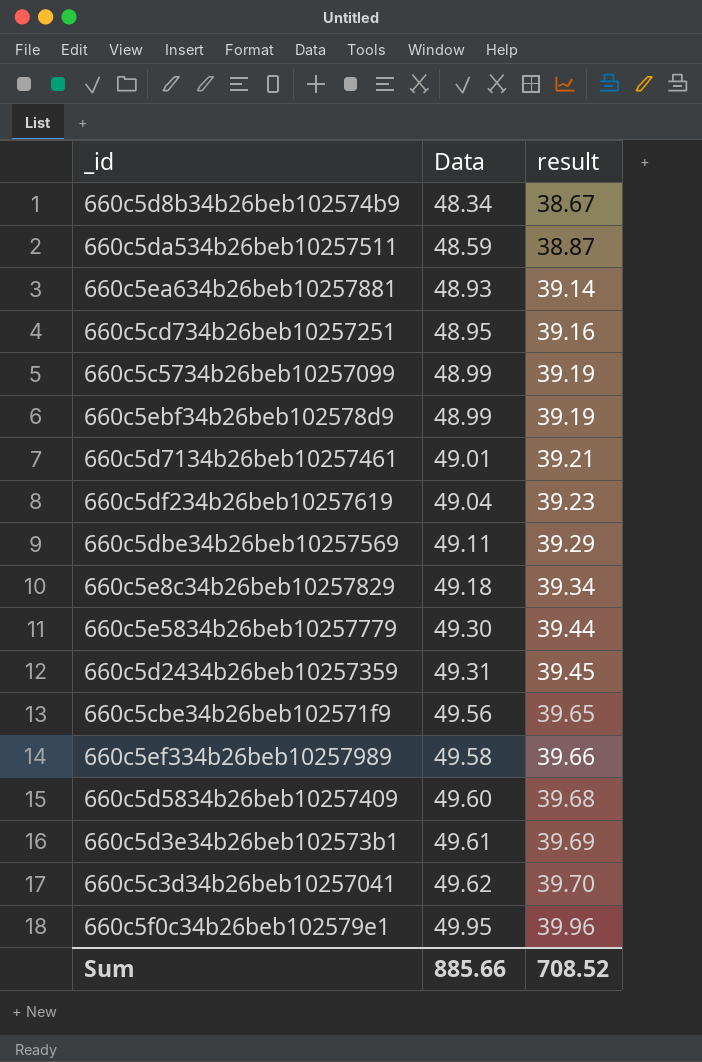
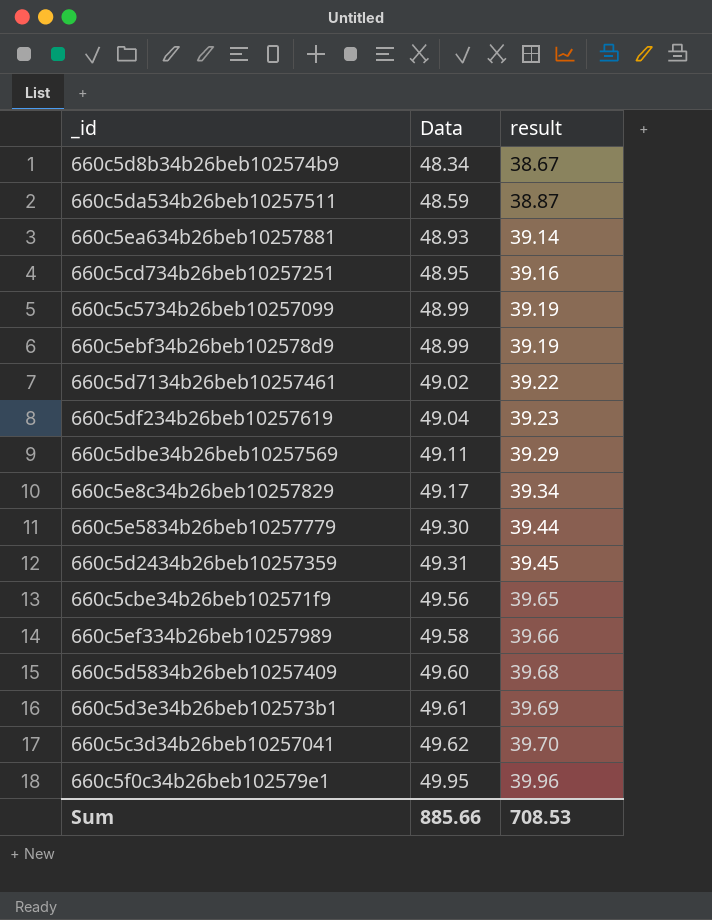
660c5d7134b26beb10257461 | Data: 49.01 -> 49.02
660c5d7134b26beb10257461 | result: 39.21 -> 39.22
660c5e8c34b26beb10257829 | Data: 49.18 -> 49.17
Sum | result: 708.52 -> 708.53

